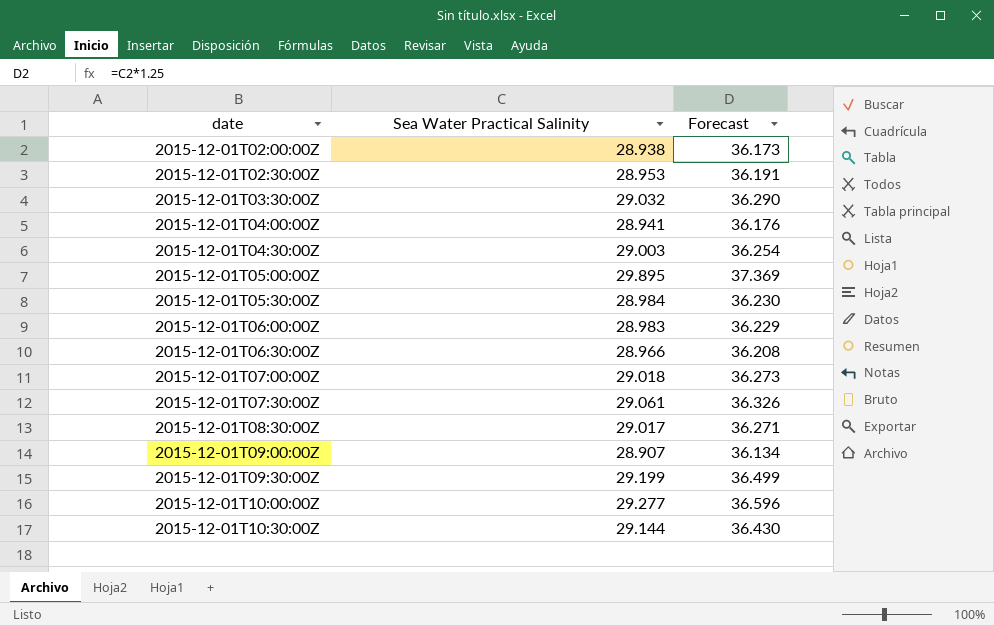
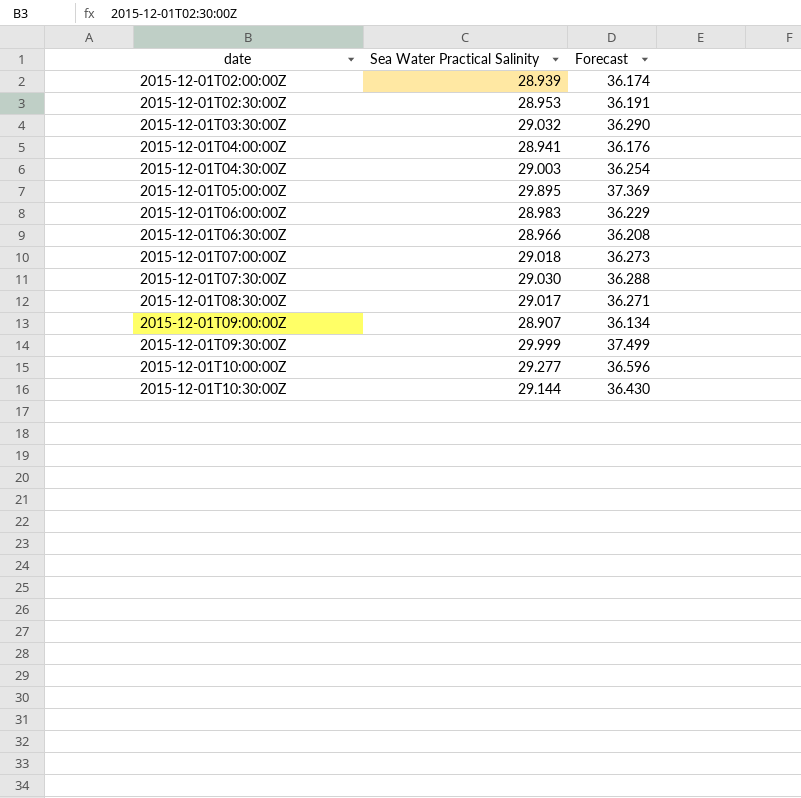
row 2015-12-01T05:30:00Z: 28.984 | 36.230 -> none
2015-12-01T02:00:00Z | Sea Water Practical Salinity: 28.938 -> 28.939
2015-12-01T02:00:00Z | Forecast: 36.173 -> 36.174
2015-12-01T07:30:00Z | Sea Water Practical Salinity: 29.061 -> 29.030
2015-12-01T07:30:00Z | Forecast: 36.326 -> 36.288
2015-12-01T09:30:00Z | Sea Water Practical Salinity: 29.199 -> 29.999
2015-12-01T09:30:00Z | Forecast: 36.499 -> 37.499

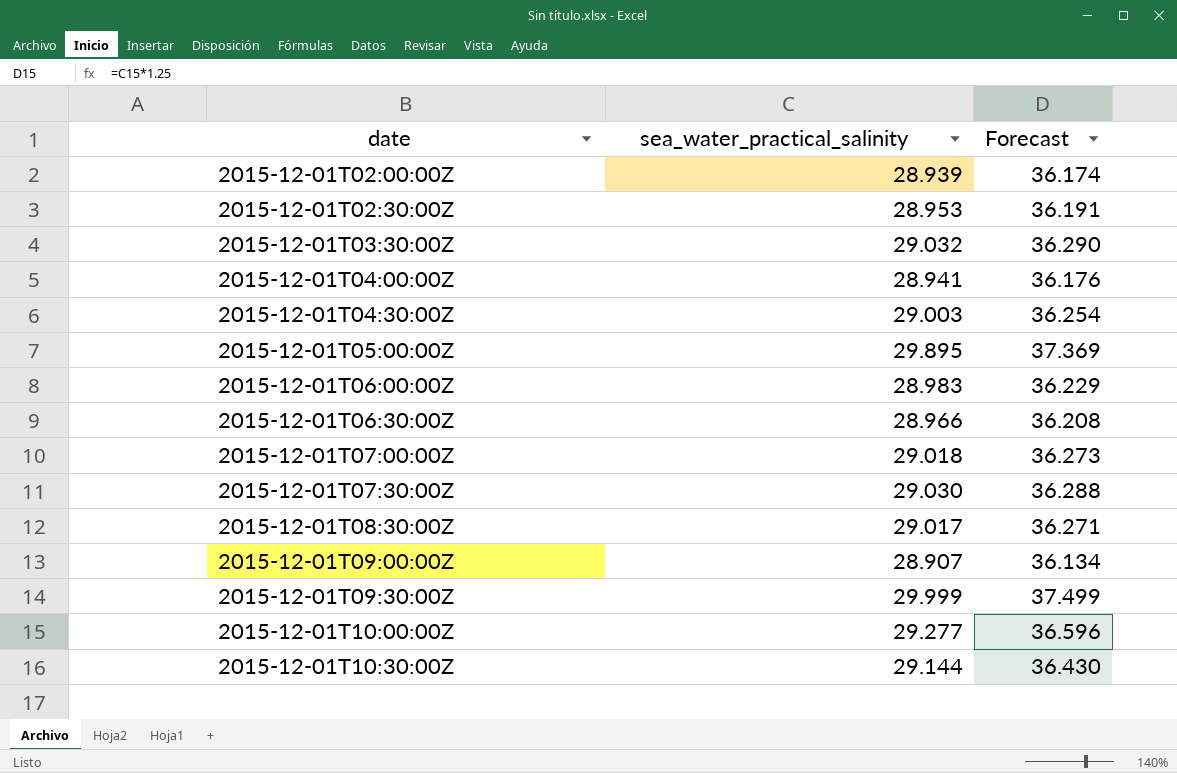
column name: Sea Water Practical Salinity -> sea_water_practical_salinity

